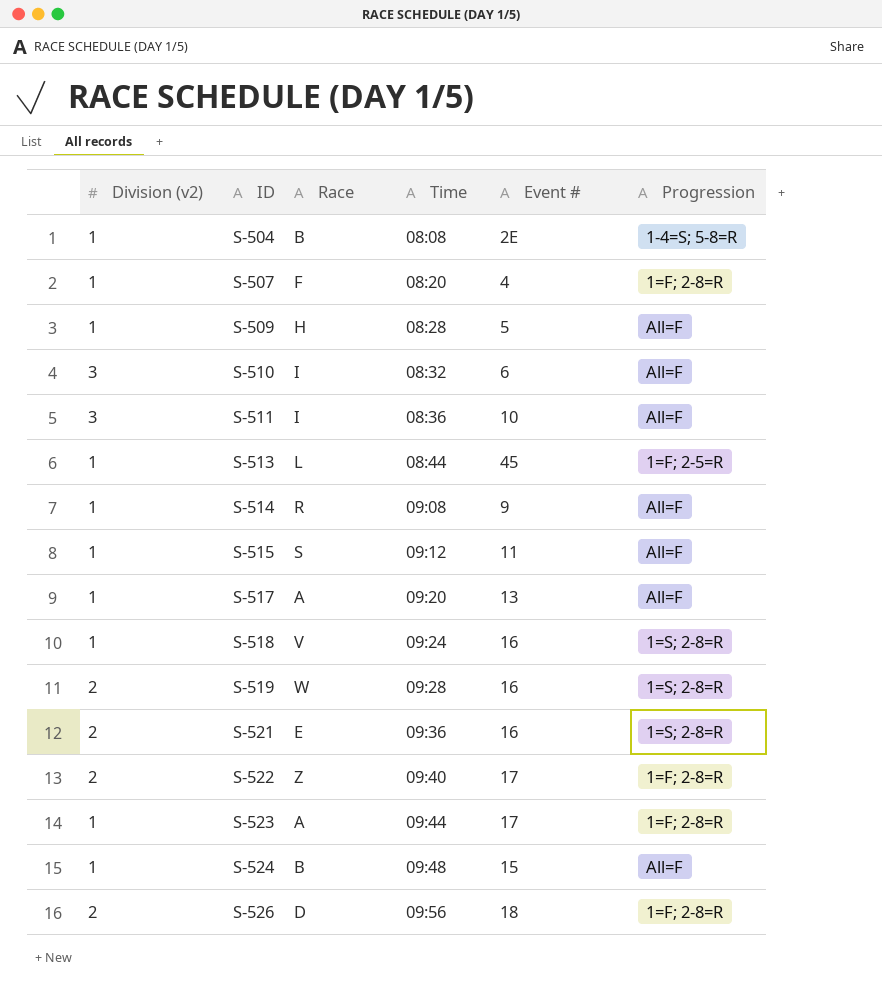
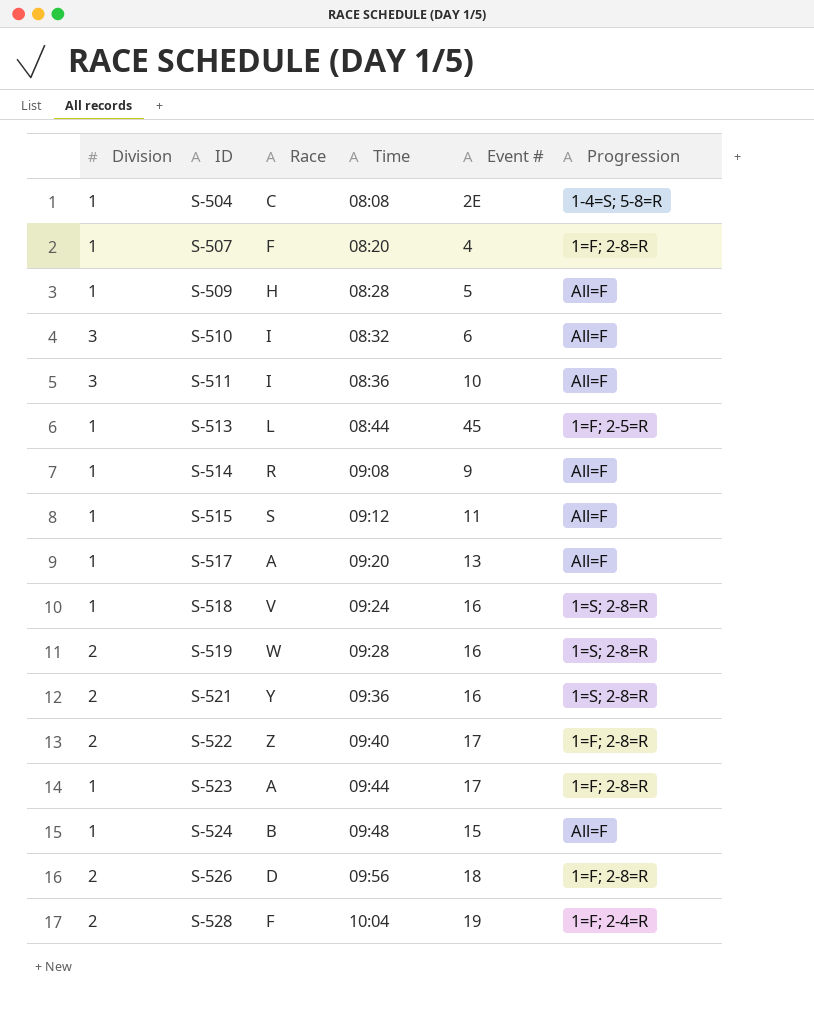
column name: Division (v2) -> Division
S-504 | Race: B -> C
S-521 | Race: E -> Y
row S-528: none -> 2 | F | 10:04 | 19 | 1=F; 2-4=R

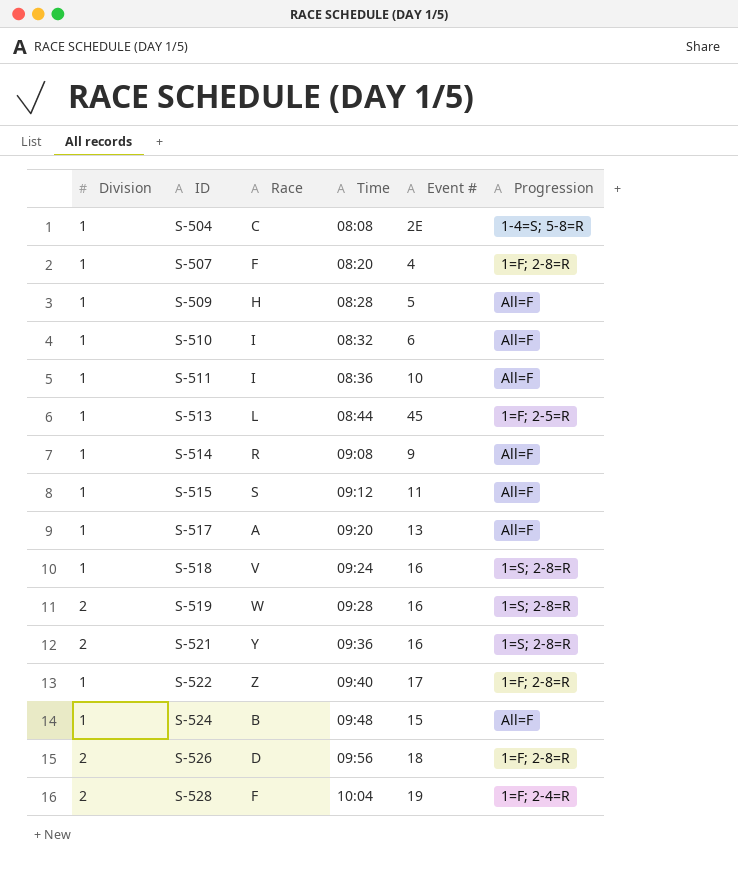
row S-523: 1 | A | 09:44 | 17 | 1=F; 2-8=R -> none
S-510 | Division: 3 -> 1
S-511 | Division: 3 -> 1
S-522 | Division: 2 -> 1

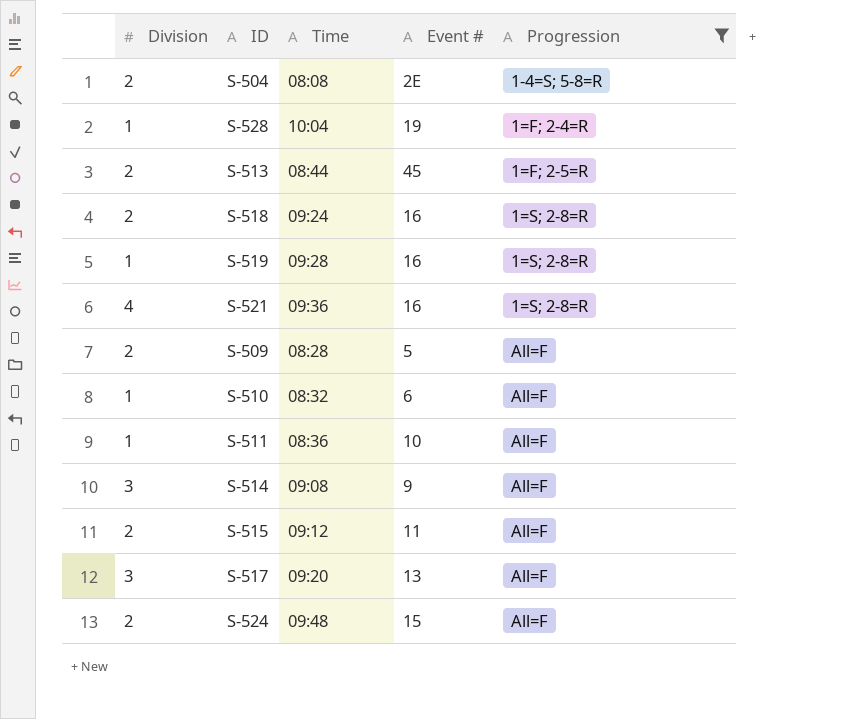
filter: none -> Progression != 1=F; 2-8=R
row order: ID ascending -> Progression ascending
column Race | position: 3 -> none
S-504 | Division: 1 -> 2
S-528 | Division: 2 -> 1
S-513 | Division: 1 -> 2
S-518 | Division: 1 -> 2
S-519 | Division: 2 -> 1
S-521 | Division: 2 -> 4
S-509 | Division: 1 -> 2
S-514 | Division: 1 -> 3
S-515 | Division: 1 -> 2
S-517 | Division: 1 -> 3
S-524 | Division: 1 -> 2

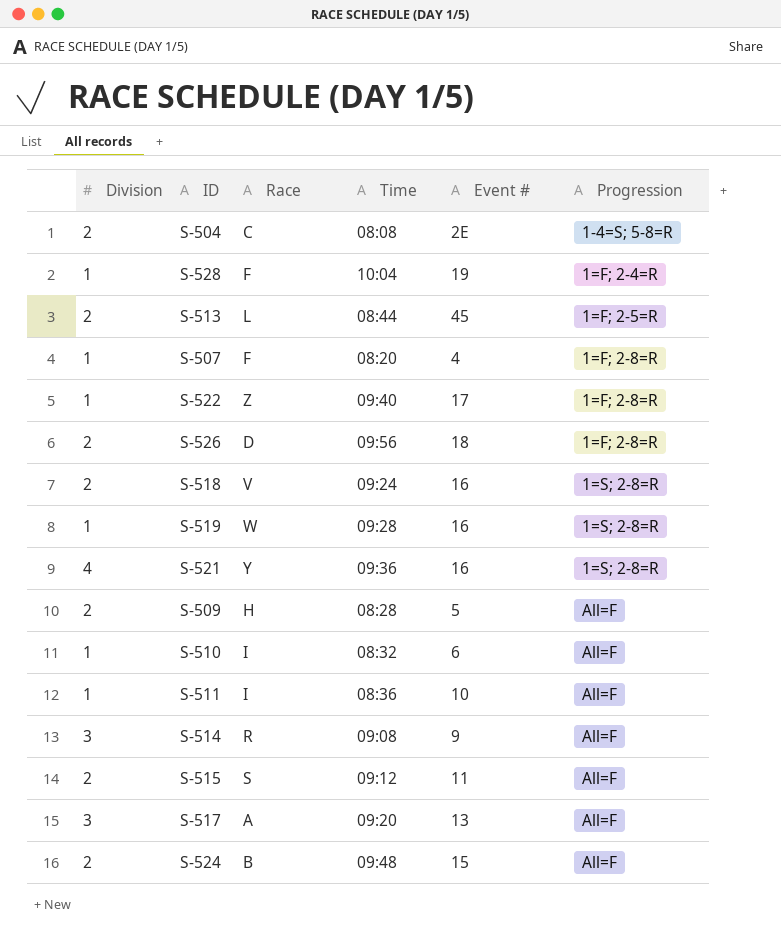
filter: Progression != 1=F; 2-8=R -> none
column Race | position: none -> 3

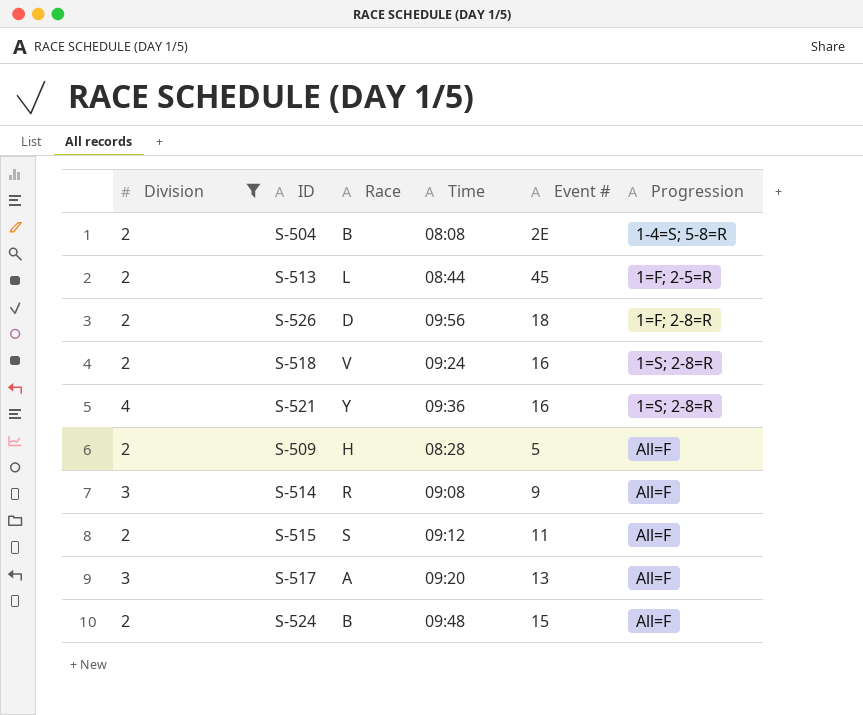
filter: none -> Division != 1
S-504 | Race: C -> B

